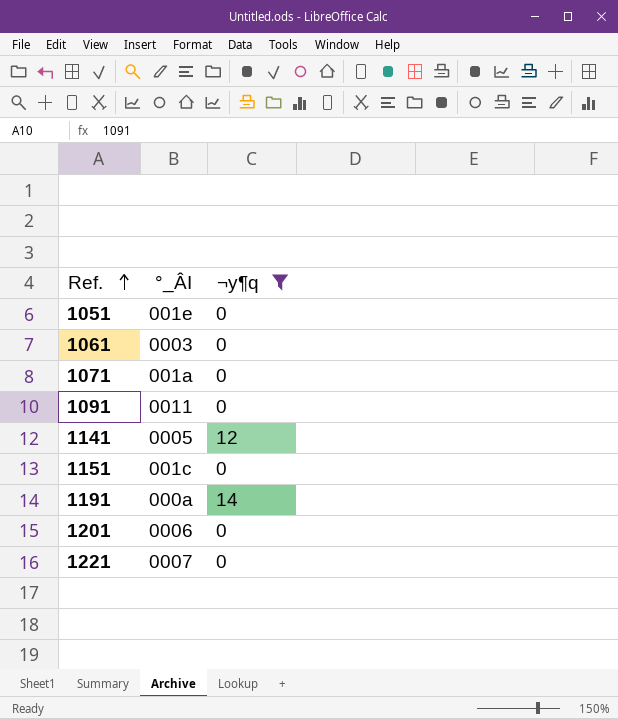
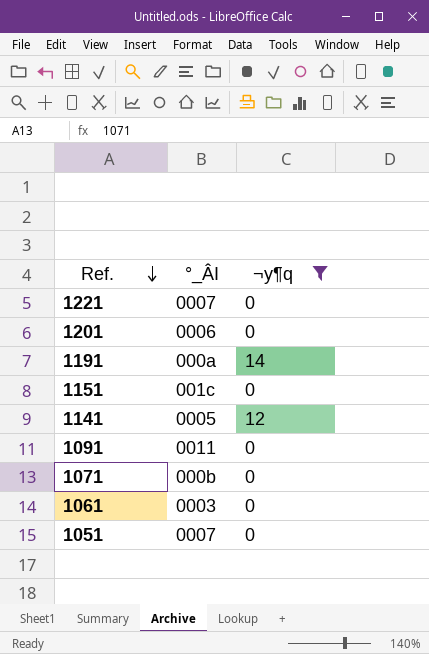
row order: Ref. ascending -> Ref. descending
1071 | °_ÂI: 001a -> 000b
1051 | °_ÂI: 001e -> 0007

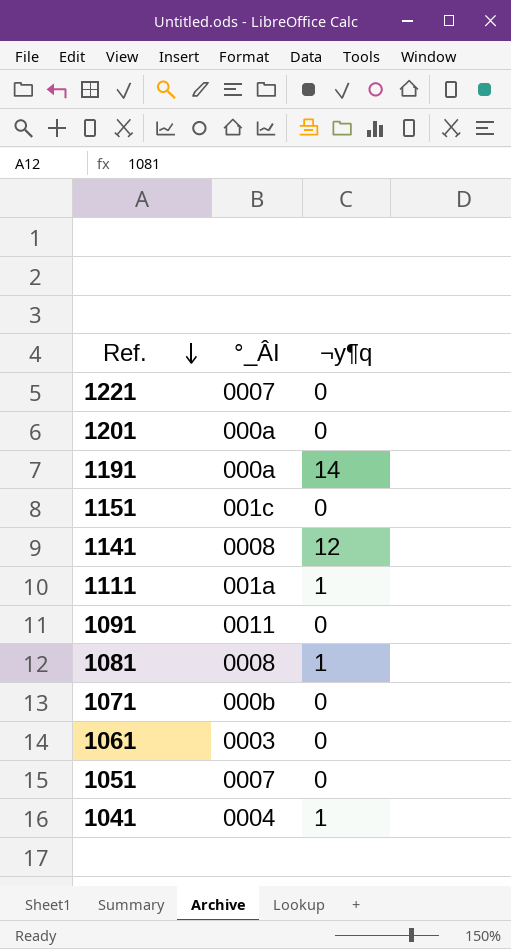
filter: ¬y¶q != 1 -> none
1201 | °_ÂI: 0006 -> 000a
1141 | °_ÂI: 0005 -> 0008

